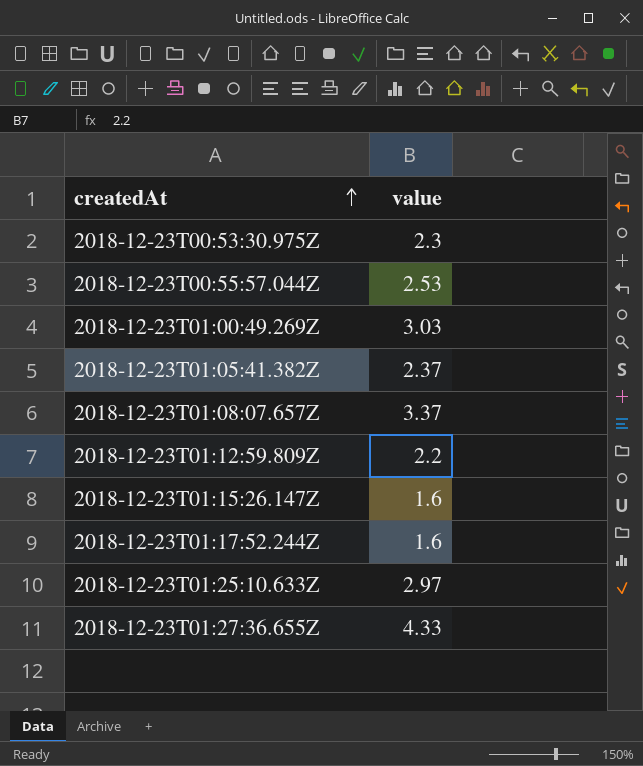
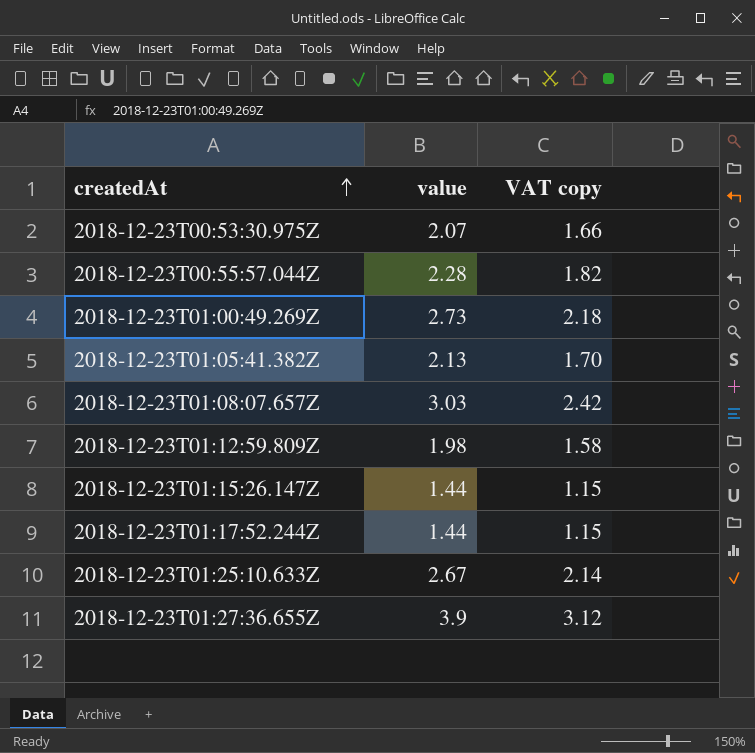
column VAT copy | formula: none -> [value] * 0.8
2018-12-23T00:53:30.975Z | value: 2.3 -> 2.07
2018-12-23T00:55:57.044Z | value: 2.53 -> 2.28
2018-12-23T01:00:49.269Z | value: 3.03 -> 2.73
2018-12-23T01:05:41.382Z | value: 2.37 -> 2.13
2018-12-23T01:08:07.657Z | value: 3.37 -> 3.03
2018-12-23T01:12:59.809Z | value: 2.2 -> 1.98
2018-12-23T01:15:26.147Z | value: 1.6 -> 1.44
2018-12-23T01:17:52.244Z | value: 1.6 -> 1.44
2018-12-23T01:25:10.633Z | value: 2.97 -> 2.67
2018-12-23T01:27:36.655Z | value: 4.33 -> 3.9

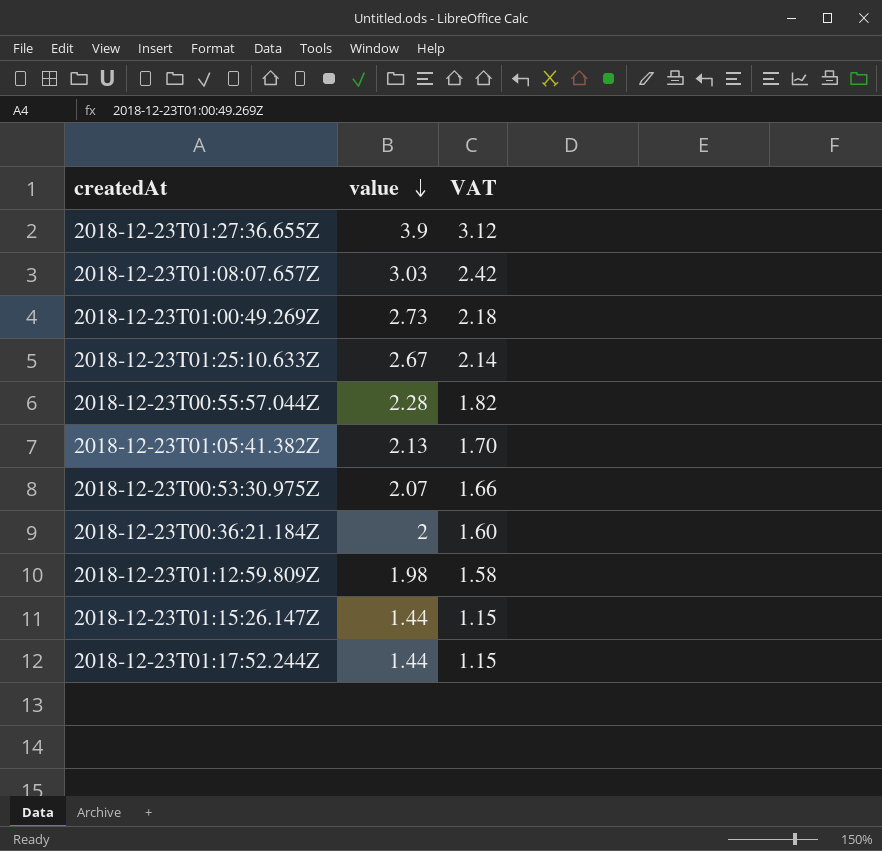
row order: createdAt ascending -> value descending
column name: VAT copy -> VAT
row 2018-12-23T00:36:21.184Z: none -> 2 | 1.60

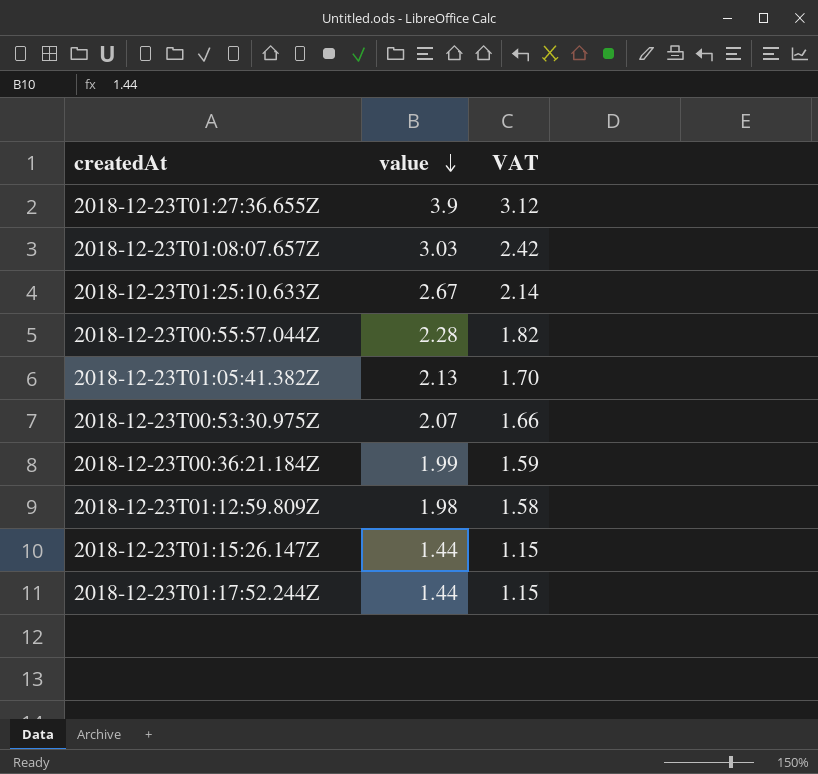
row 2018-12-23T01:00:49.269Z: 2.73 | 2.18 -> none
2018-12-23T00:36:21.184Z | value: 2 -> 1.99
2018-12-23T00:36:21.184Z | VAT: 1.60 -> 1.59

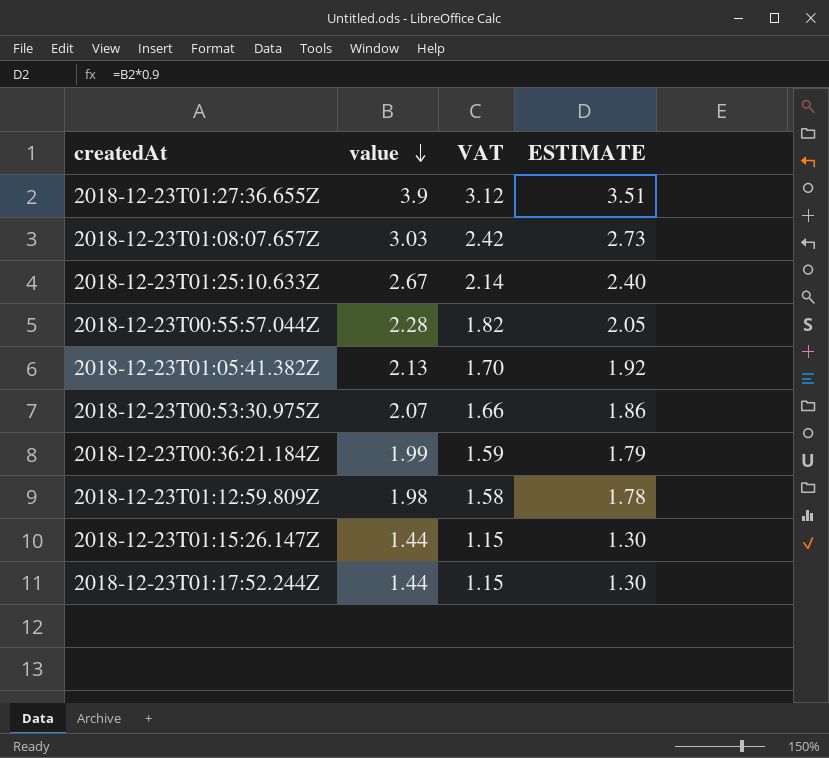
column ESTIMATE | formula: none -> [value] * 0.9

